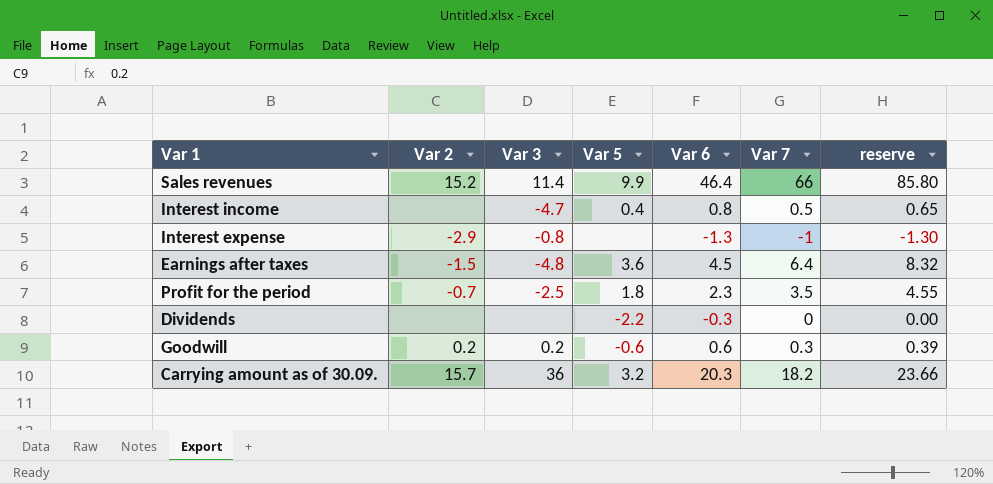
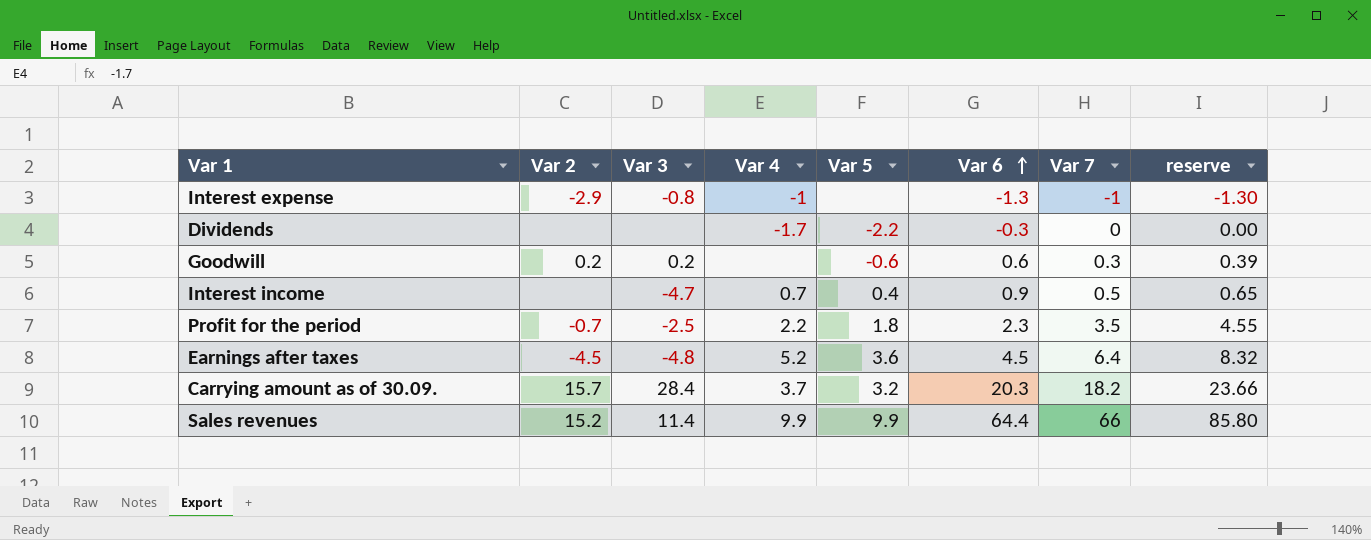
row order: none -> Var 6 ascending
column Var 4 | position: none -> 4
Interest income | Var 6: 0.8 -> 0.9
Earnings after taxes | Var 2: -1.5 -> -4.5
Carrying amount as of 30.09. | Var 3: 36 -> 28.4
Sales revenues | Var 6: 46.4 -> 64.4

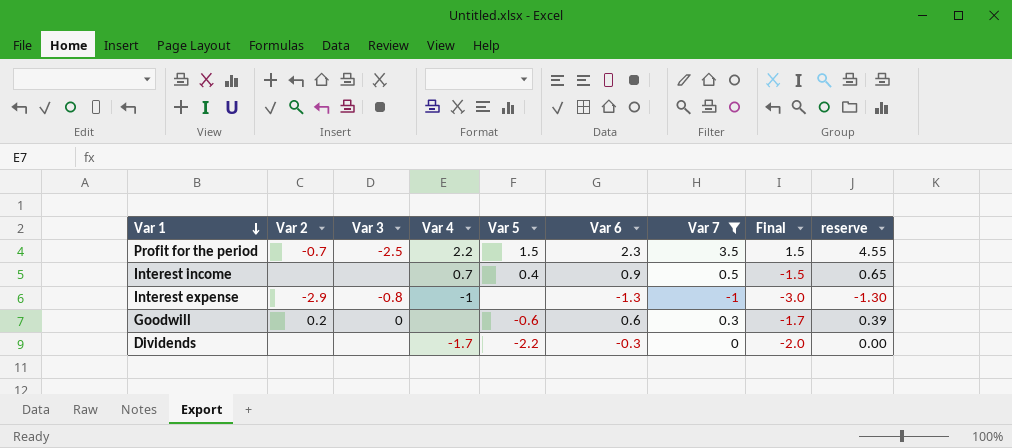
filter: none -> Var 7 <= 3.5
row order: Var 6 ascending -> Var 1 descending
column Final | formula: none -> [Var 7] - 2
Profit for the period | Var 5: 1.8 -> 1.5
Interest income | Var 3: -4.7 -> none
Goodwill | Var 3: 0.2 -> 0

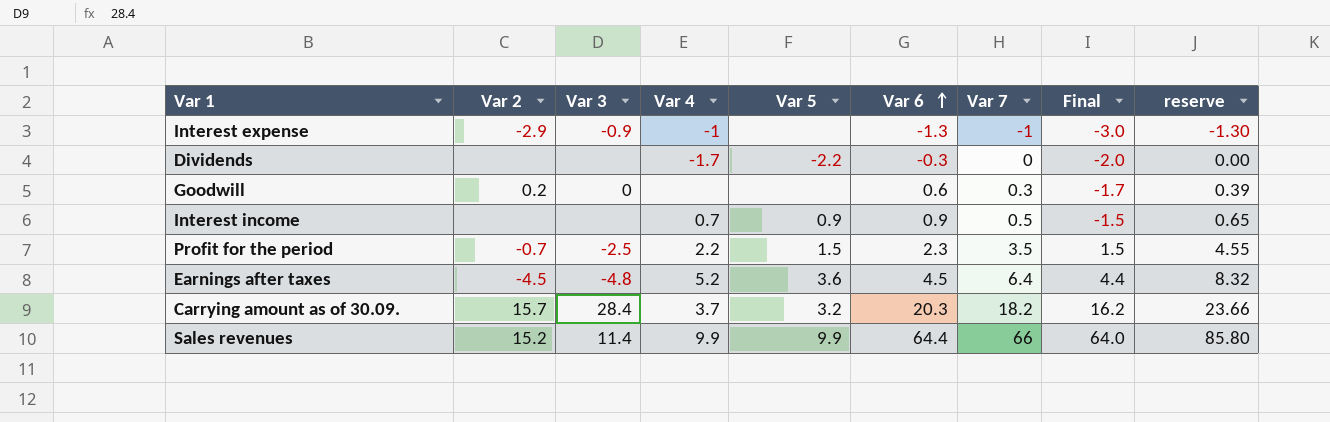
filter: Var 7 <= 3.5 -> none
row order: Var 1 descending -> Var 6 ascending
Interest expense | Var 3: -0.8 -> -0.9
Goodwill | Var 5: -0.6 -> none
Interest income | Var 5: 0.4 -> 0.9

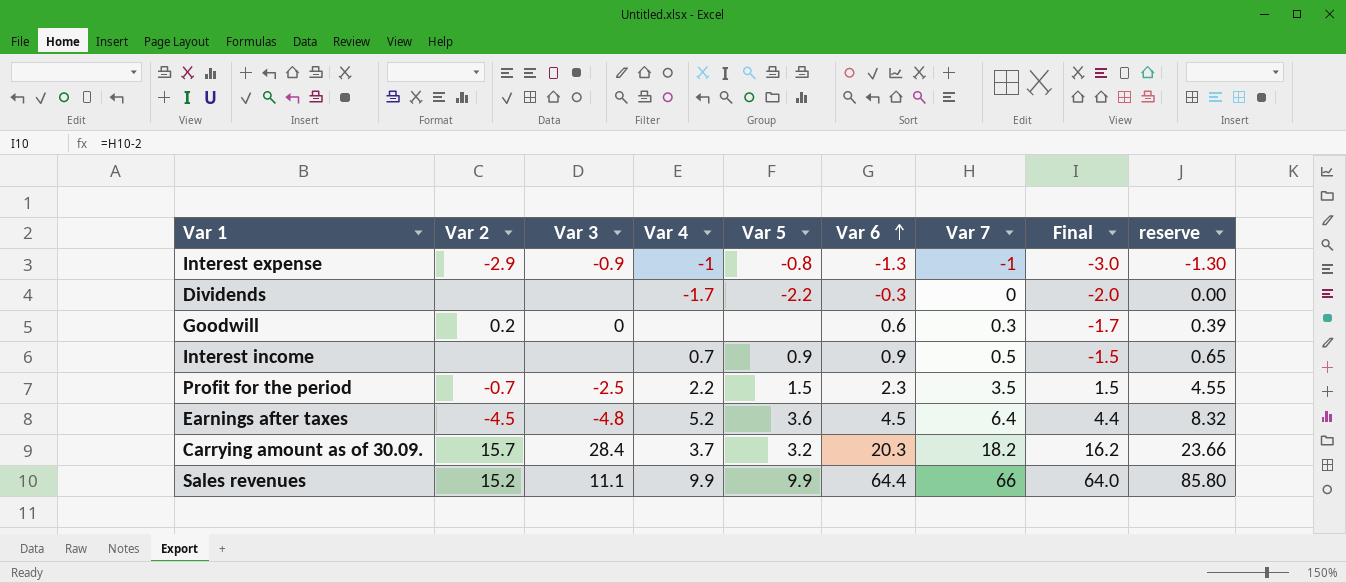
Interest expense | Var 5: none -> -0.8
Sales revenues | Var 3: 11.4 -> 11.1

